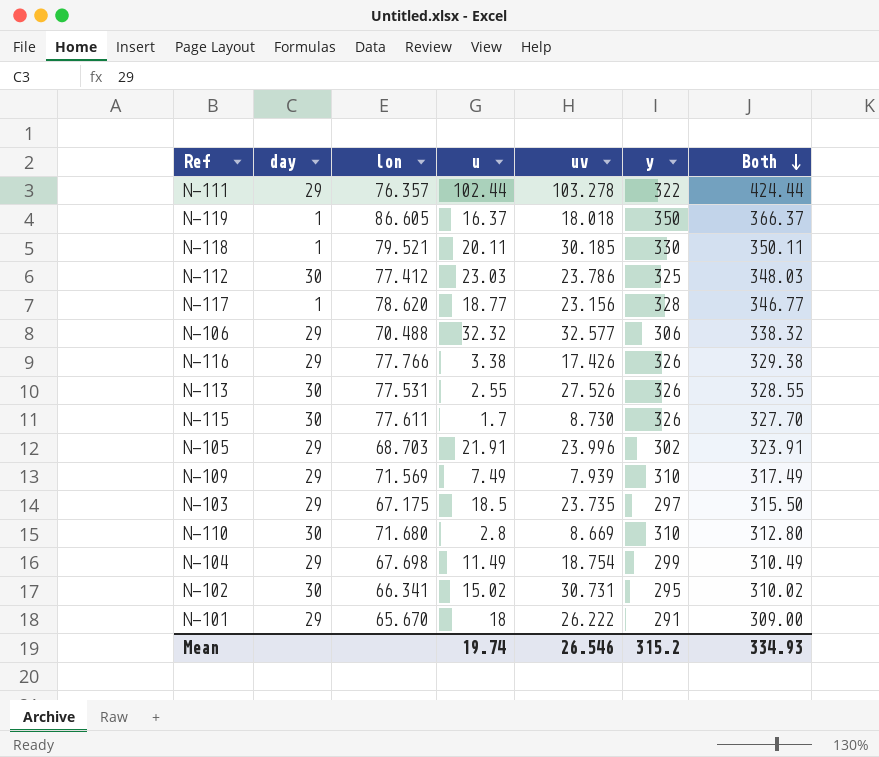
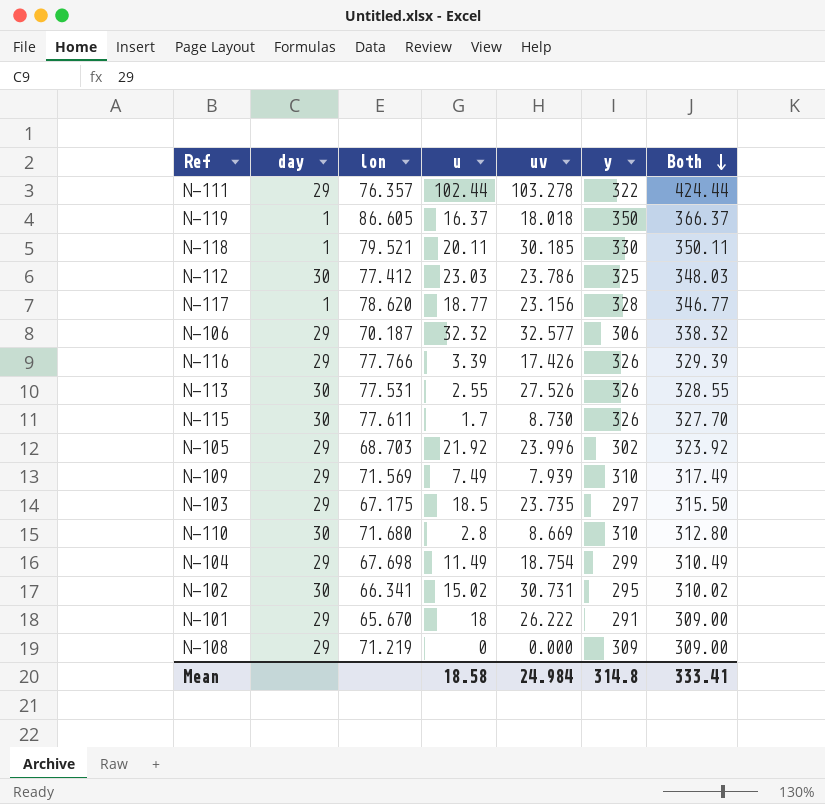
N-106 | lon: 70.488 -> 70.187
N-116 | u: 3.38 -> 3.39
N-116 | Both: 329.38 -> 329.39
N-105 | u: 21.91 -> 21.92
N-105 | Both: 323.91 -> 323.92
row N-108: none -> 29 | 71.219 | 0 | 0.000 | 309 | 309.00
Mean | u: 19.74 -> 18.58
Mean | uv: 26.546 -> 24.984
Mean | y: 315.2 -> 314.8
Mean | Both: 334.93 -> 333.41

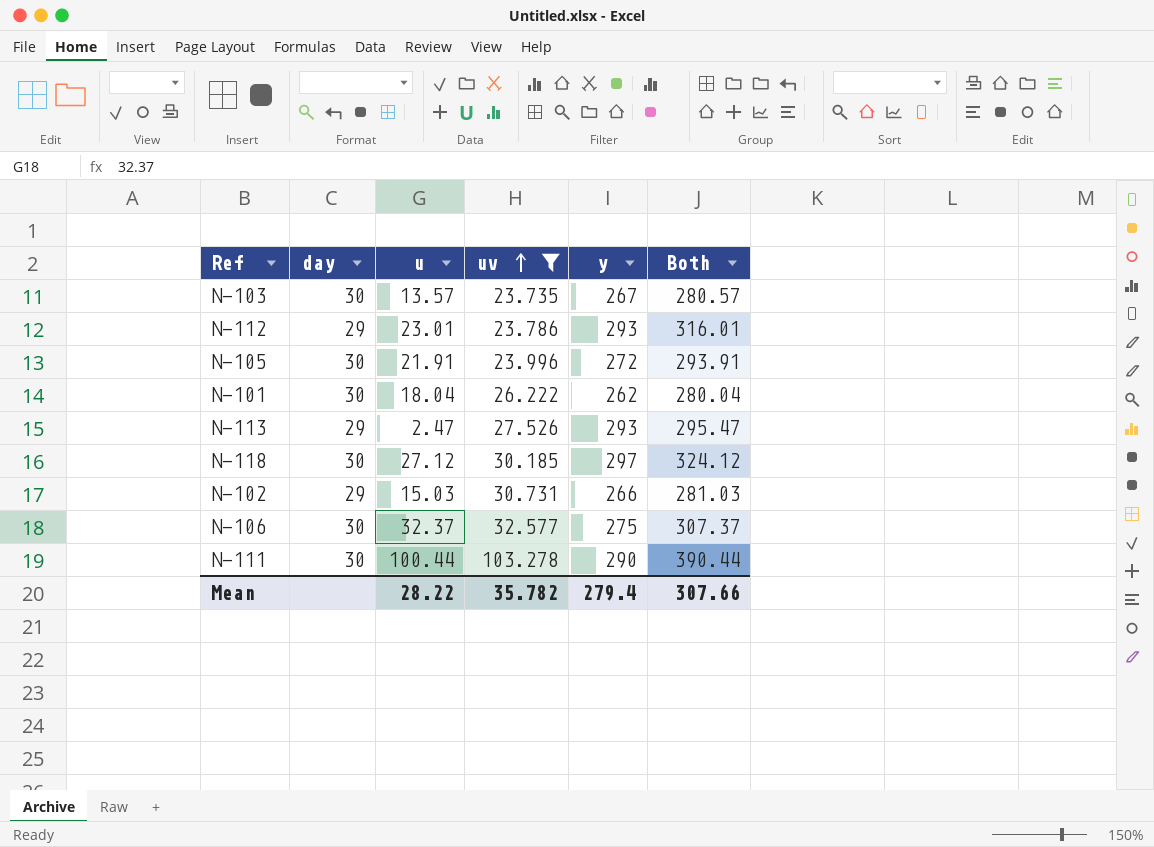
filter: none -> uv >= 23.735
row order: Both descending -> uv ascending
column lon | position: 3 -> none
N-103 | day: 29 -> 30
N-103 | u: 18.5 -> 13.57
N-103 | y: 297 -> 267
N-103 | Both: 315.50 -> 280.57
N-112 | day: 30 -> 29
N-112 | u: 23.03 -> 23.01
N-112 | y: 325 -> 293
N-112 | Both: 348.03 -> 316.01
N-105 | day: 29 -> 30
N-105 | u: 21.92 -> 21.91
N-105 | y: 302 -> 272
N-105 | Both: 323.92 -> 293.91
N-101 | day: 29 -> 30
N-101 | u: 18 -> 18.04
N-101 | y: 291 -> 262
N-101 | Both: 309.00 -> 280.04
N-113 | day: 30 -> 29
N-113 | u: 2.55 -> 2.47
N-113 | y: 326 -> 293
N-113 | Both: 328.55 -> 295.47
N-118 | day: 1 -> 30
N-118 | u: 20.11 -> 27.12
N-118 | y: 330 -> 297
N-118 | Both: 350.11 -> 324.12
N-102 | day: 30 -> 29
N-102 | u: 15.02 -> 15.03
N-102 | y: 295 -> 266
N-102 | Both: 310.02 -> 281.03
N-106 | day: 29 -> 30
N-106 | u: 32.32 -> 32.37
N-106 | y: 306 -> 275
N-106 | Both: 338.32 -> 307.37
N-111 | day: 29 -> 30
N-111 | u: 102.44 -> 100.44
N-111 | y: 322 -> 290
N-111 | Both: 424.44 -> 390.44
Mean | u: 18.58 -> 28.22
Mean | uv: 24.984 -> 35.782
Mean | y: 314.8 -> 279.4
Mean | Both: 333.41 -> 307.66

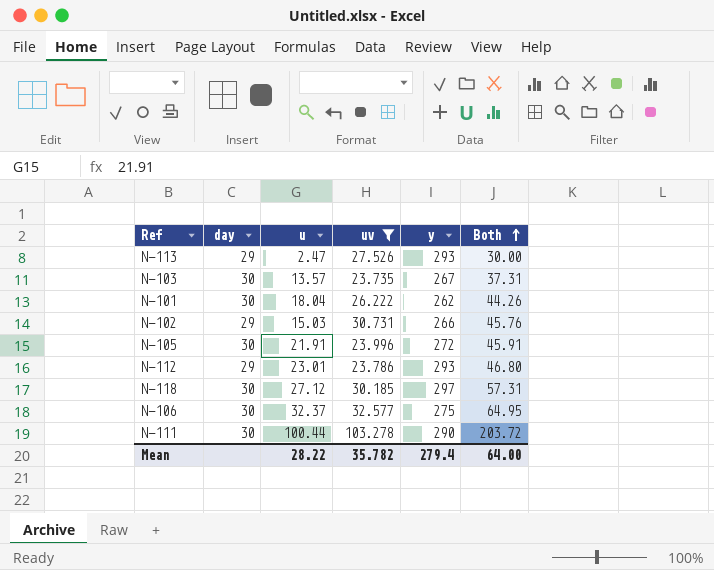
row order: uv ascending -> Both ascending
column Both | formula: [u] + [y] -> [u] + [uv]
Mean | Both: 307.66 -> 64.00

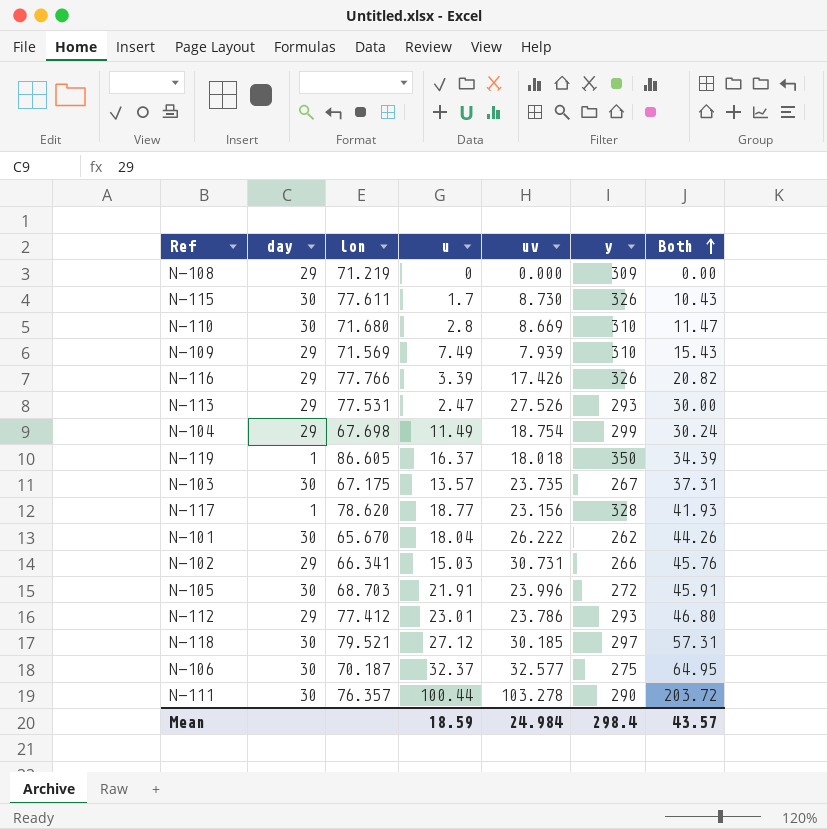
filter: uv >= 23.735 -> none
column lon | position: none -> 3
Mean | u: 28.22 -> 18.59
Mean | uv: 35.782 -> 24.984
Mean | y: 279.4 -> 298.4
Mean | Both: 64.00 -> 43.57

